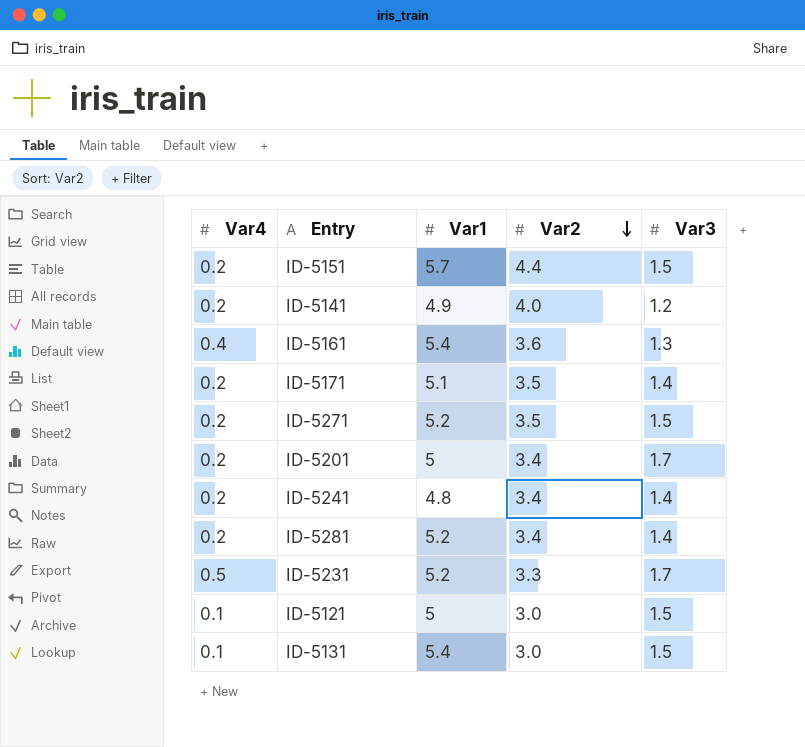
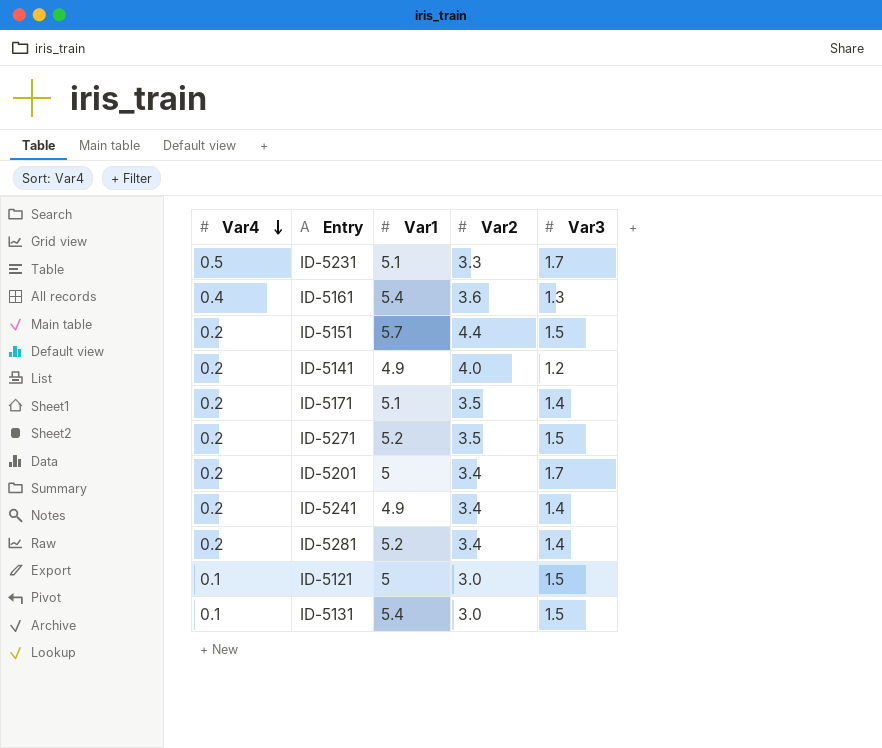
row order: Var2 descending -> Var4 descending
ID-5231 | Var1: 5.2 -> 5.1
ID-5241 | Var1: 4.8 -> 4.9

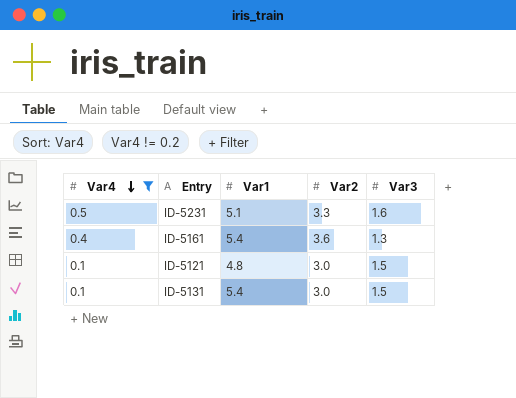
filter: none -> Var4 != 0.2
ID-5231 | Var3: 1.7 -> 1.6
ID-5121 | Var1: 5 -> 4.8

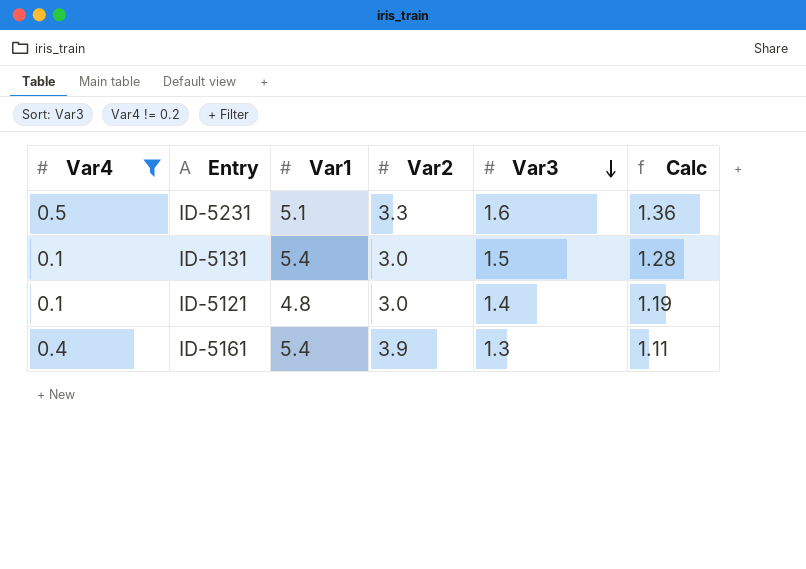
row order: Var4 descending -> Var3 descending
column Calc | formula: none -> [Var3] * 0.85
ID-5121 | Var3: 1.5 -> 1.4
ID-5161 | Var2: 3.6 -> 3.9

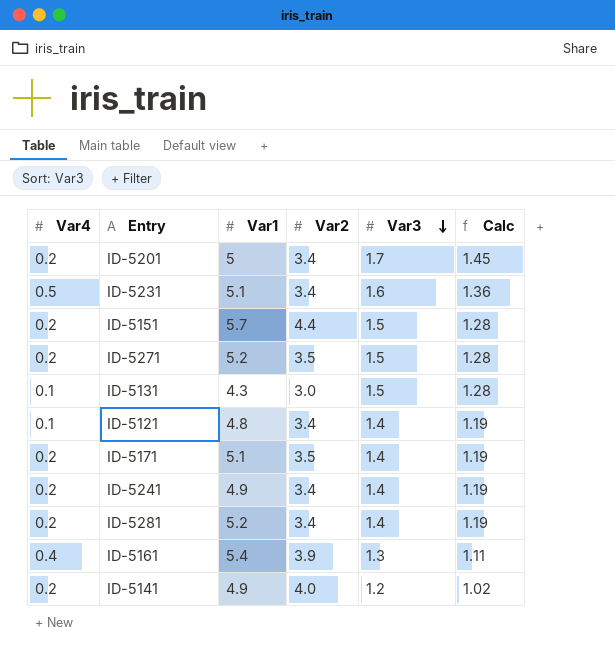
filter: Var4 != 0.2 -> none
ID-5231 | Var2: 3.3 -> 3.4
ID-5131 | Var1: 5.4 -> 4.3
ID-5121 | Var2: 3.0 -> 3.4

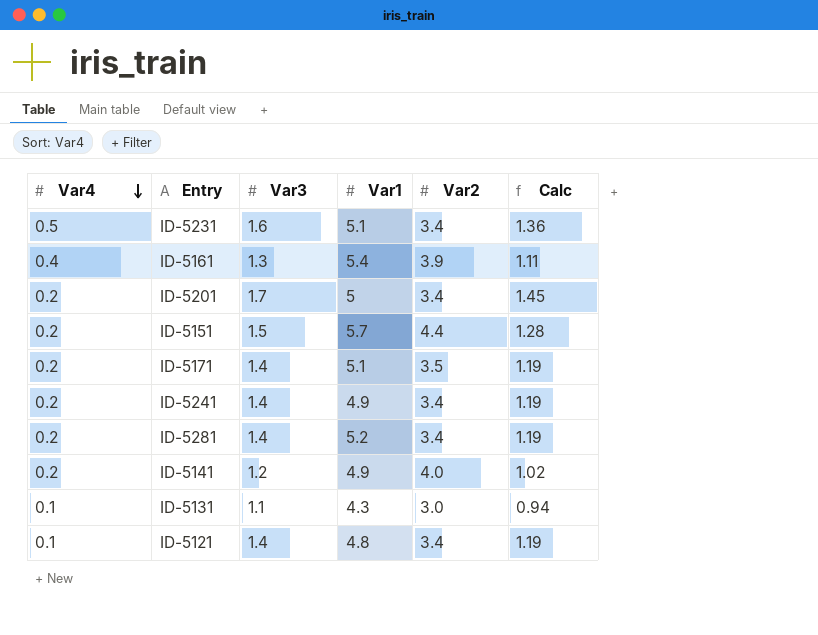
row order: Var3 descending -> Var4 descending
column Var3 | position: 5 -> 3
row ID-5271: 0.2 | 5.2 | 3.5 | 1.5 | 1.28 -> none
ID-5131 | Var3: 1.5 -> 1.1
ID-5131 | Calc: 1.28 -> 0.94

